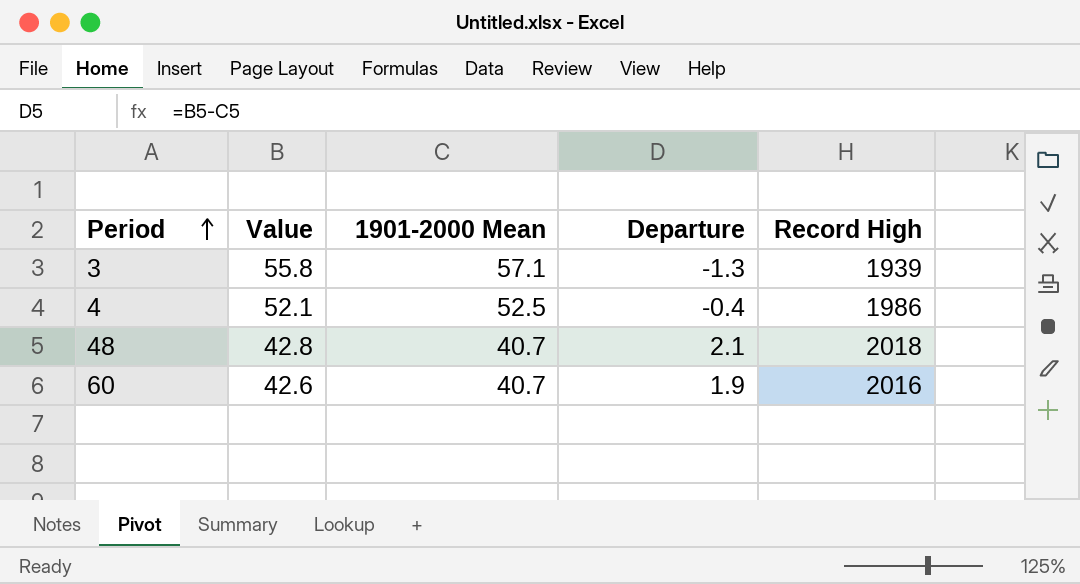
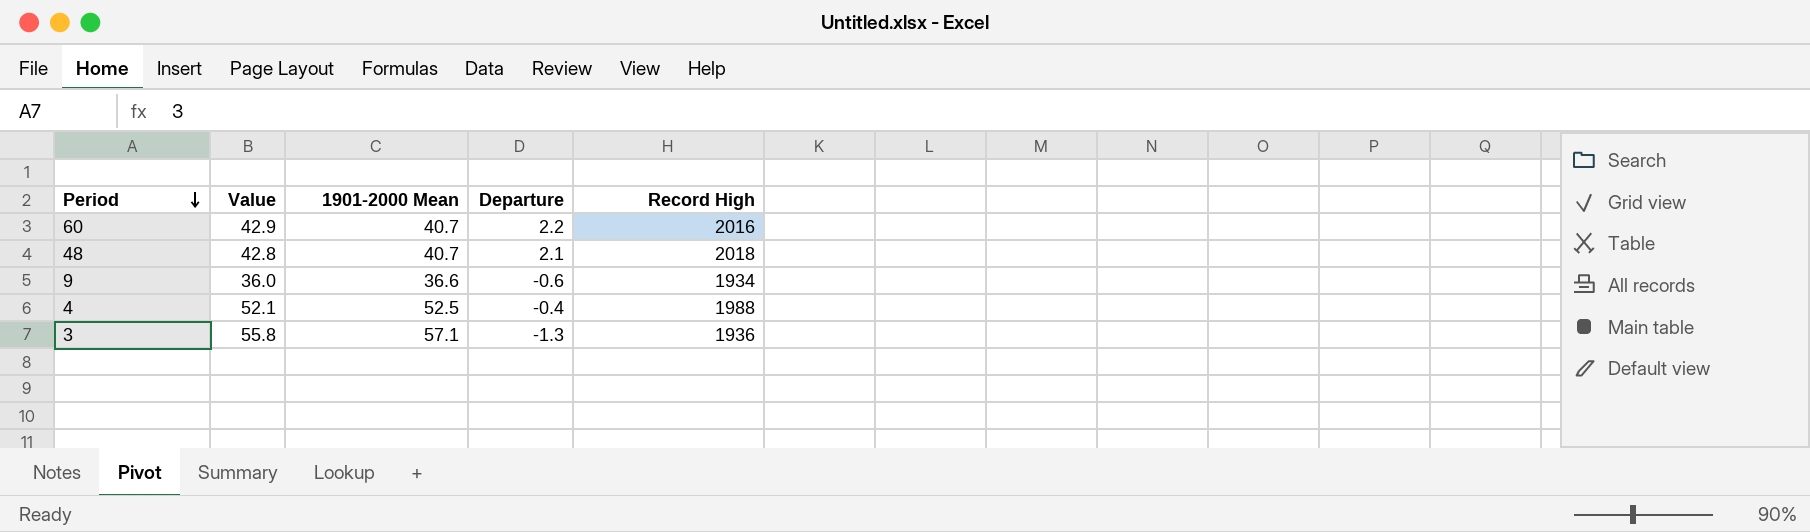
row order: Period ascending -> Period descending
60 | Value: 42.6 -> 42.9
60 | Departure: 1.9 -> 2.2
row 9: none -> 36.0 | 36.6 | -0.6 | 1934
4 | Record High: 1986 -> 1988
3 | Record High: 1939 -> 1936

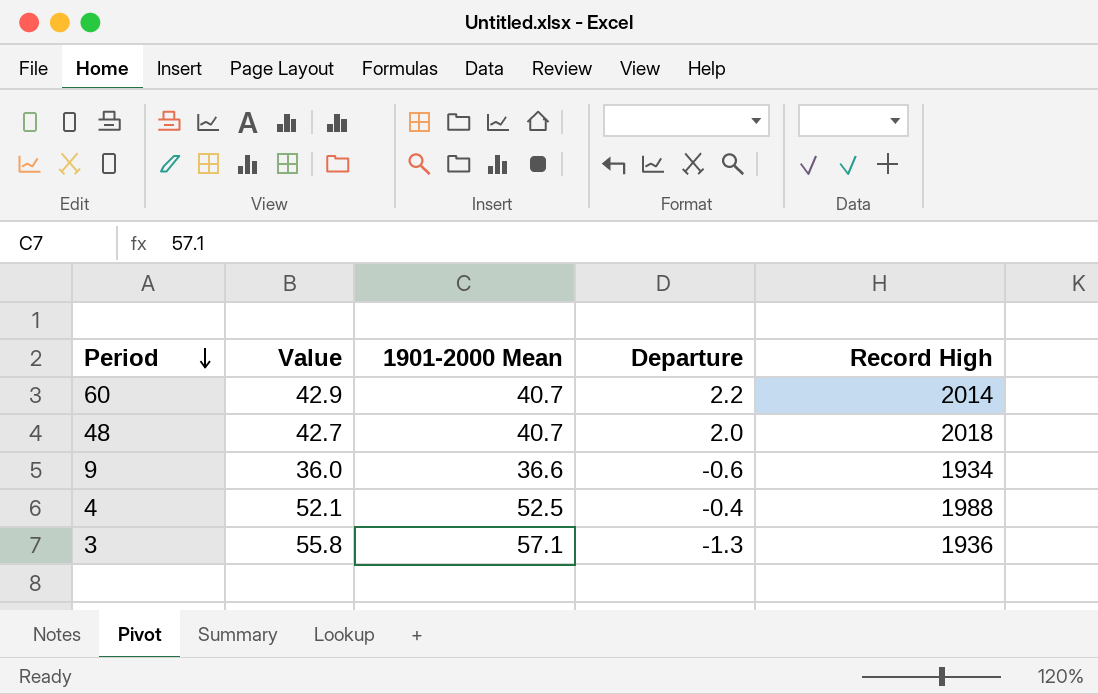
60 | Record High: 2016 -> 2014
48 | Value: 42.8 -> 42.7
48 | Departure: 2.1 -> 2.0

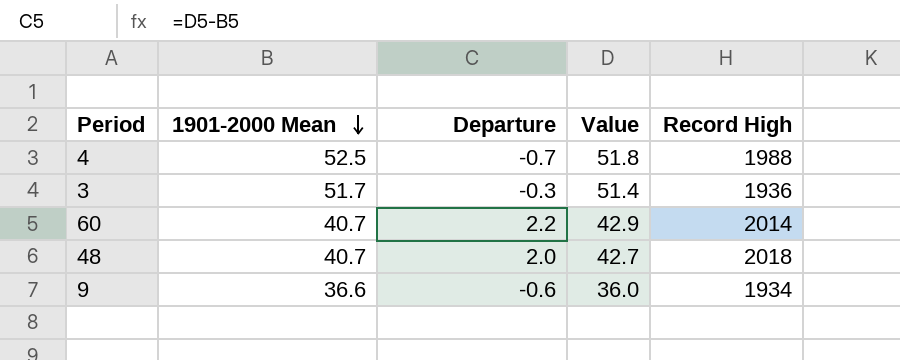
row order: Period descending -> 1901-2000 Mean descending
column Value | position: 2 -> 4
4 | Departure: -0.4 -> -0.7
4 | Value: 52.1 -> 51.8
3 | 1901-2000 Mean: 57.1 -> 51.7
3 | Departure: -1.3 -> -0.3
3 | Value: 55.8 -> 51.4

